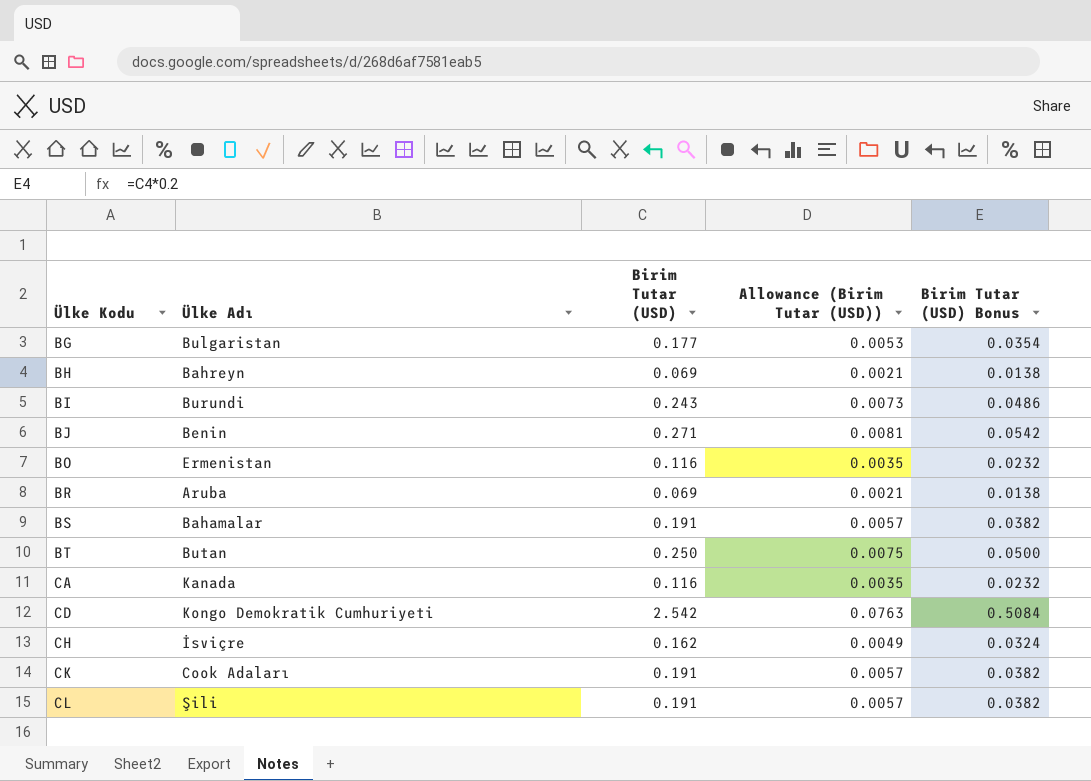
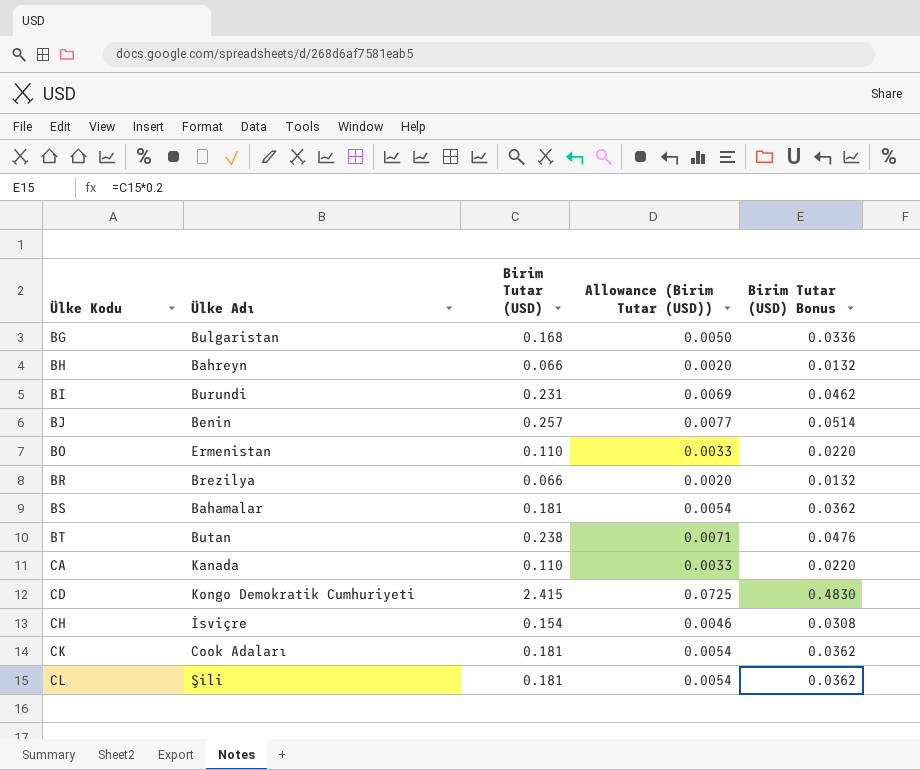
BG | Birim Tutar (USD): 0.177 -> 0.168
BG | Allowance (Birim Tutar (USD)): 0.0053 -> 0.0050
BG | Birim Tutar (USD) Bonus: 0.0354 -> 0.0336
BH | Birim Tutar (USD): 0.069 -> 0.066
BH | Allowance (Birim Tutar (USD)): 0.0021 -> 0.0020
BH | Birim Tutar (USD) Bonus: 0.0138 -> 0.0132
BI | Birim Tutar (USD): 0.243 -> 0.231
BI | Allowance (Birim Tutar (USD)): 0.0073 -> 0.0069
BI | Birim Tutar (USD) Bonus: 0.0486 -> 0.0462
BJ | Birim Tutar (USD): 0.271 -> 0.257
BJ | Allowance (Birim Tutar (USD)): 0.0081 -> 0.0077
BJ | Birim Tutar (USD) Bonus: 0.0542 -> 0.0514
BO | Birim Tutar (USD): 0.116 -> 0.110
BO | Allowance (Birim Tutar (USD)): 0.0035 -> 0.0033
BO | Birim Tutar (USD) Bonus: 0.0232 -> 0.0220
BR | Ülke Adı: Aruba -> Brezilya
BR | Birim Tutar (USD): 0.069 -> 0.066
BR | Allowance (Birim Tutar (USD)): 0.0021 -> 0.0020
BR | Birim Tutar (USD) Bonus: 0.0138 -> 0.0132
BS | Birim Tutar (USD): 0.191 -> 0.181
BS | Allowance (Birim Tutar (USD)): 0.0057 -> 0.0054
BS | Birim Tutar (USD) Bonus: 0.0382 -> 0.0362
BT | Birim Tutar (USD): 0.250 -> 0.238
BT | Allowance (Birim Tutar (USD)): 0.0075 -> 0.0071
BT | Birim Tutar (USD) Bonus: 0.0500 -> 0.0476
CA | Birim Tutar (USD): 0.116 -> 0.110
CA | Allowance (Birim Tutar (USD)): 0.0035 -> 0.0033
CA | Birim Tutar (USD) Bonus: 0.0232 -> 0.0220
CD | Birim Tutar (USD): 2.542 -> 2.415
CD | Allowance (Birim Tutar (USD)): 0.0763 -> 0.0725
CD | Birim Tutar (USD) Bonus: 0.5084 -> 0.4830
CH | Birim Tutar (USD): 0.162 -> 0.154
CH | Allowance (Birim Tutar (USD)): 0.0049 -> 0.0046
CH | Birim Tutar (USD) Bonus: 0.0324 -> 0.0308
CK | Birim Tutar (USD): 0.191 -> 0.181
CK | Allowance (Birim Tutar (USD)): 0.0057 -> 0.0054
CK | Birim Tutar (USD) Bonus: 0.0382 -> 0.0362
CL | Birim Tutar (USD): 0.191 -> 0.181
CL | Allowance (Birim Tutar (USD)): 0.0057 -> 0.0054
CL | Birim Tutar (USD) Bonus: 0.0382 -> 0.0362

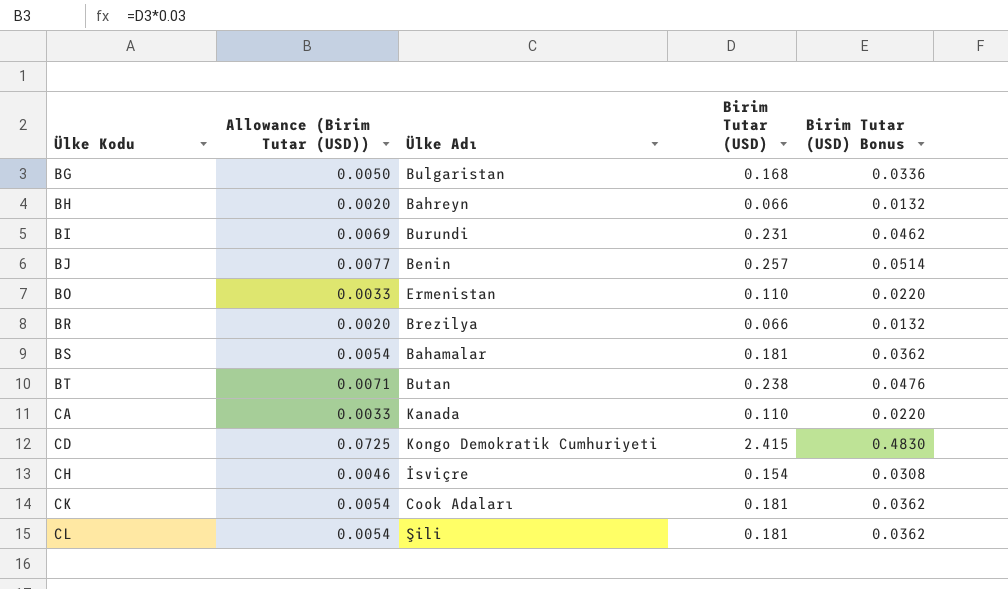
column Allowance (Birim Tutar (USD)) | position: 4 -> 2

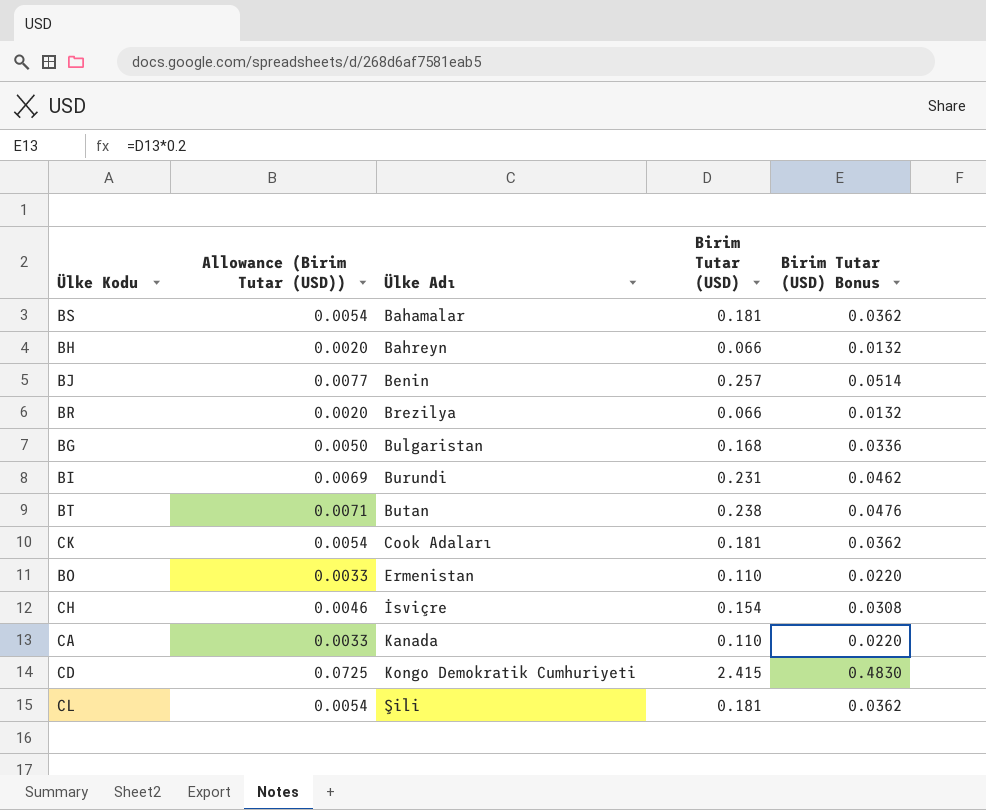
row order: Ülke Kodu ascending -> Ülke Adı ascending

